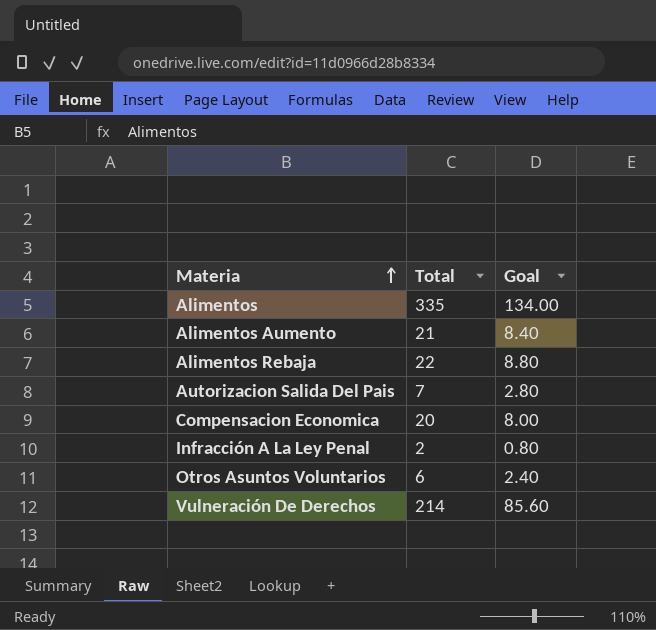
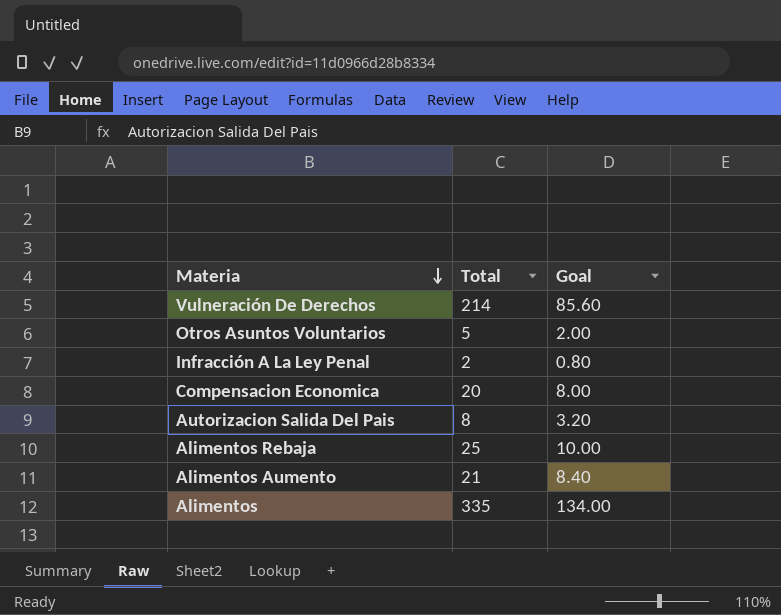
row order: Materia ascending -> Materia descending
Otros Asuntos Voluntarios | Total: 6 -> 5
Otros Asuntos Voluntarios | Goal: 2.40 -> 2.00
Autorizacion Salida Del Pais | Total: 7 -> 8
Autorizacion Salida Del Pais | Goal: 2.80 -> 3.20
Alimentos Rebaja | Total: 22 -> 25
Alimentos Rebaja | Goal: 8.80 -> 10.00

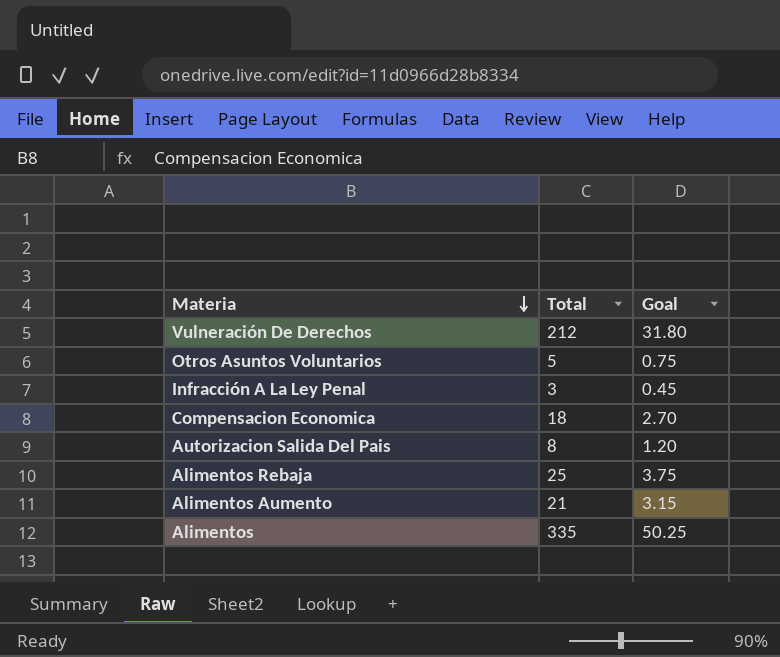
column Goal | formula: [Total] * 0.4 -> [Total] * 0.15
Vulneración De Derechos | Total: 214 -> 212
Infracción A La Ley Penal | Total: 2 -> 3
Compensacion Economica | Total: 20 -> 18

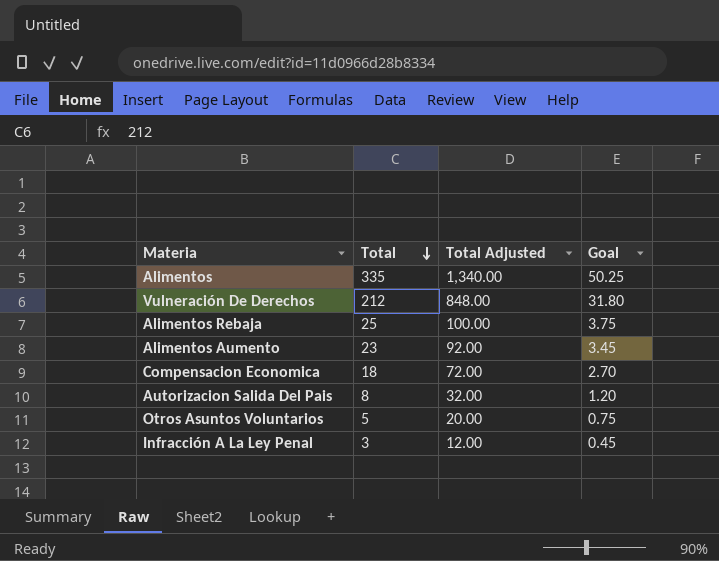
row order: Materia descending -> Total descending
column Total Adjusted | formula: none -> [Total] * 4
Alimentos Aumento | Total: 21 -> 23
Alimentos Aumento | Goal: 3.15 -> 3.45

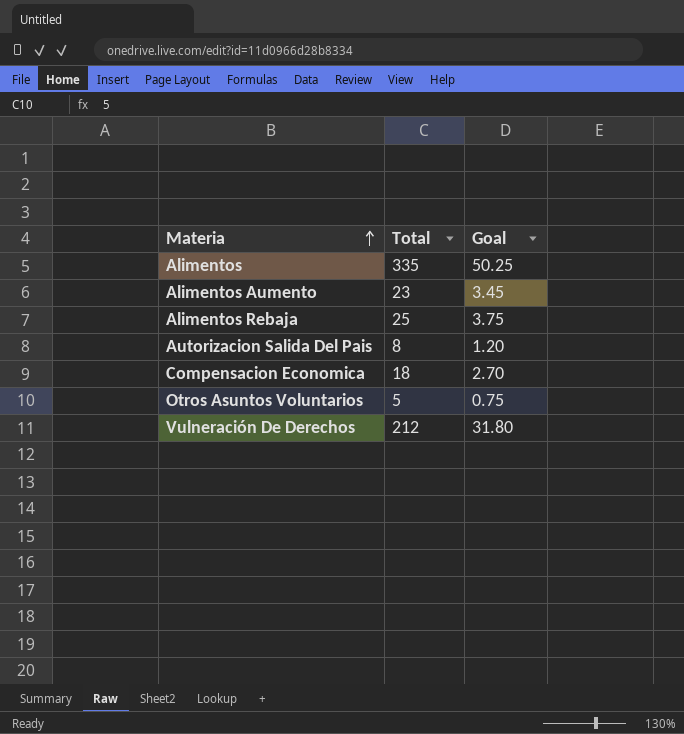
row order: Total descending -> Materia ascending
column Total Adjusted | formula: [Total] * 4 -> none
row Infracción A La Ley Penal: 3 | 12.00 | 0.45 -> none

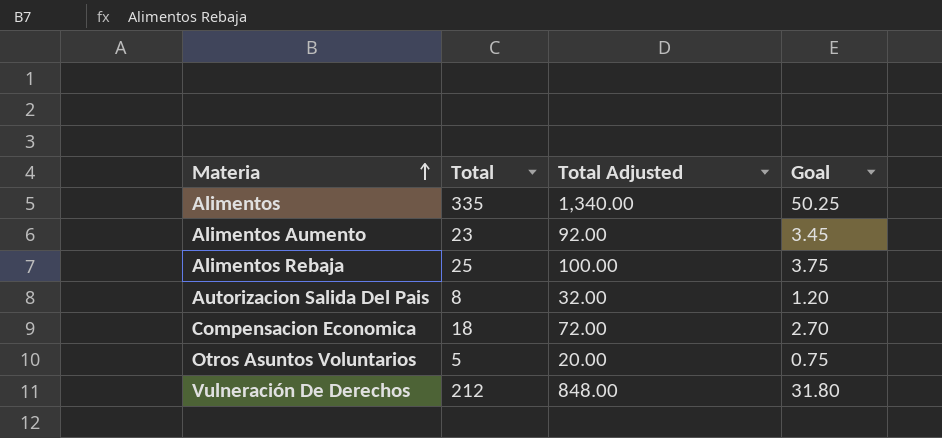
column Total Adjusted | formula: none -> [Total] * 4

